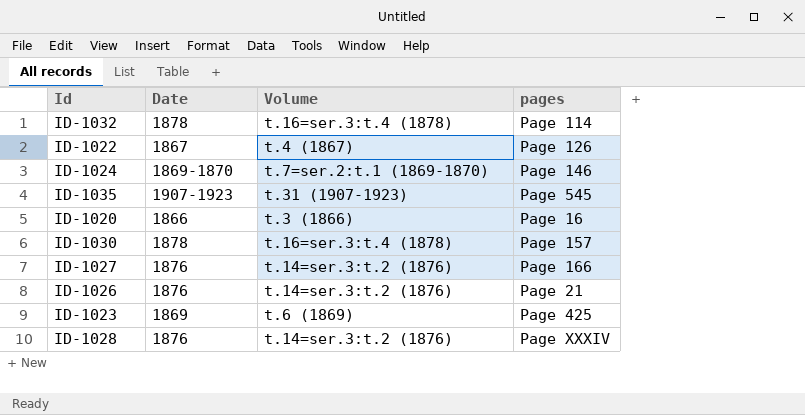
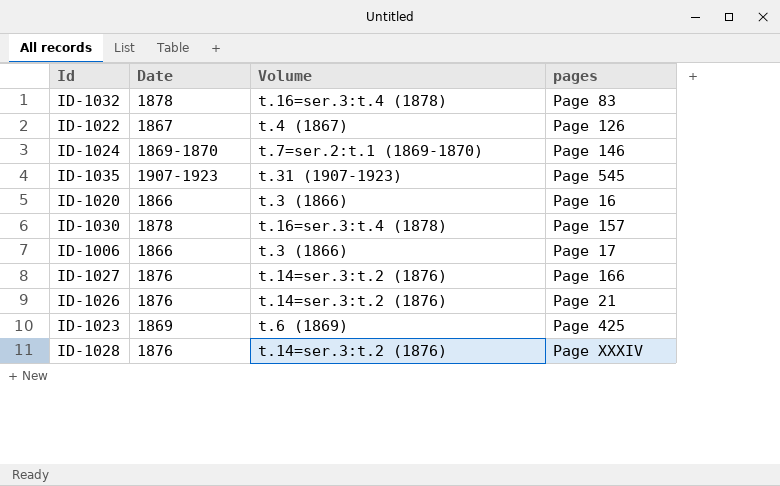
ID-1032 | pages: Page 114 -> Page 83
row ID-1006: none -> 1866 | t.3 (1866) | Page 17

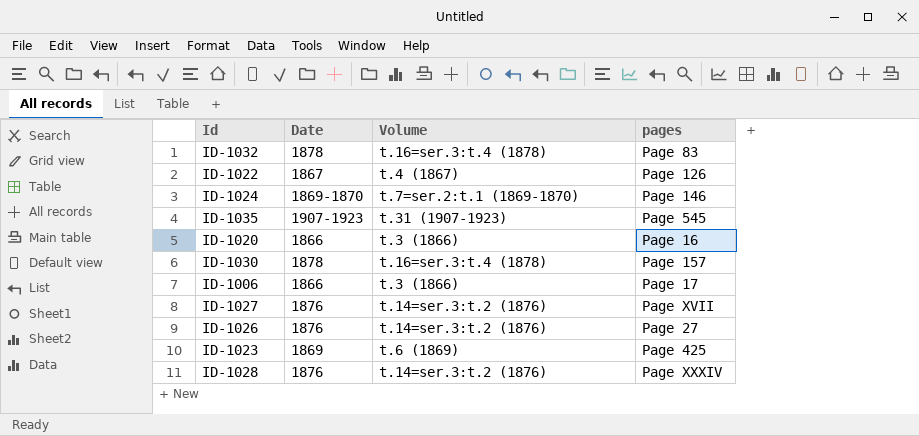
ID-1027 | pages: Page 166 -> Page XVII
ID-1026 | pages: Page 21 -> Page 27

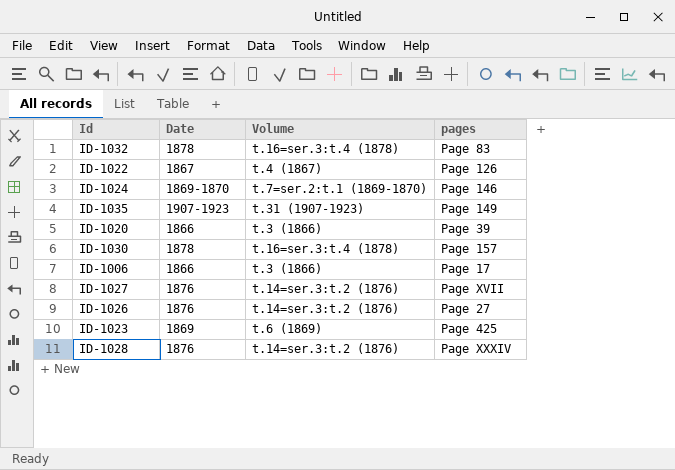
ID-1035 | pages: Page 545 -> Page 149
ID-1020 | pages: Page 16 -> Page 39

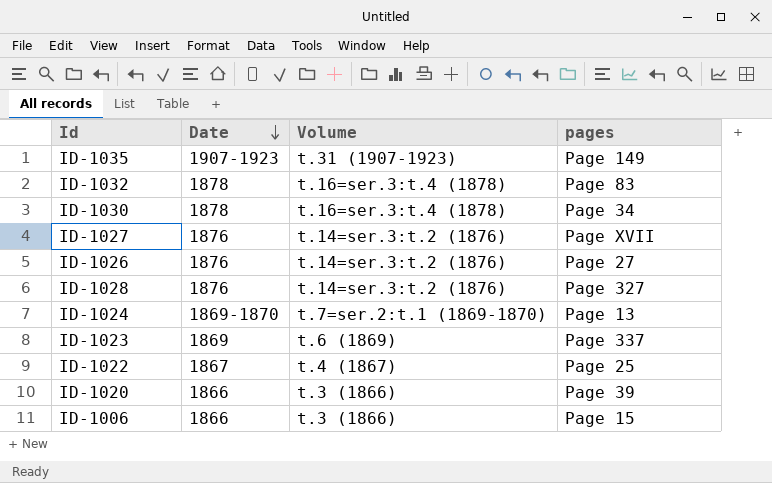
row order: none -> Date descending
ID-1030 | pages: Page 157 -> Page 34
ID-1028 | pages: Page XXXIV -> Page 327
ID-1024 | pages: Page 146 -> Page 13
ID-1023 | pages: Page 425 -> Page 337
ID-1022 | pages: Page 126 -> Page 25
ID-1006 | pages: Page 17 -> Page 15

